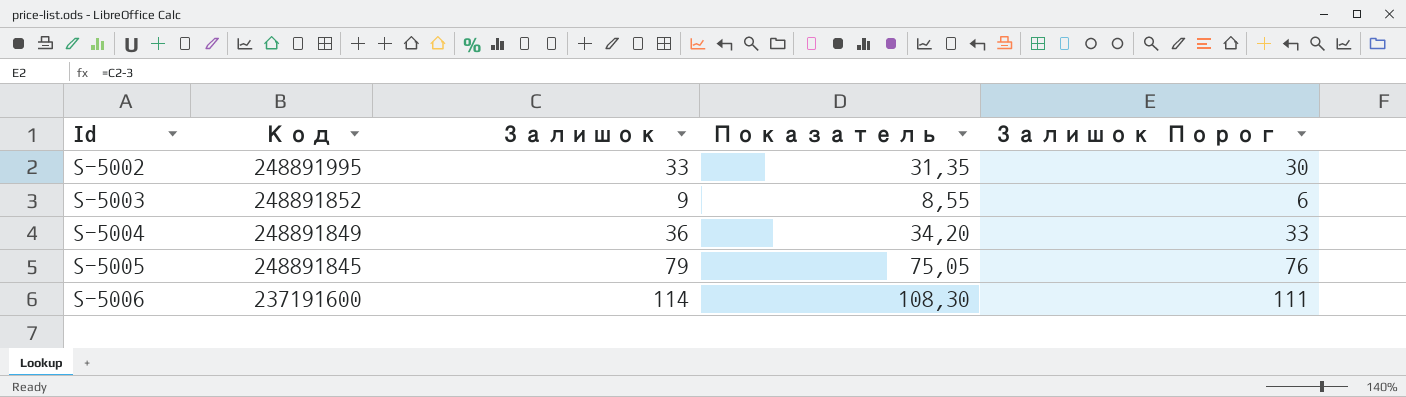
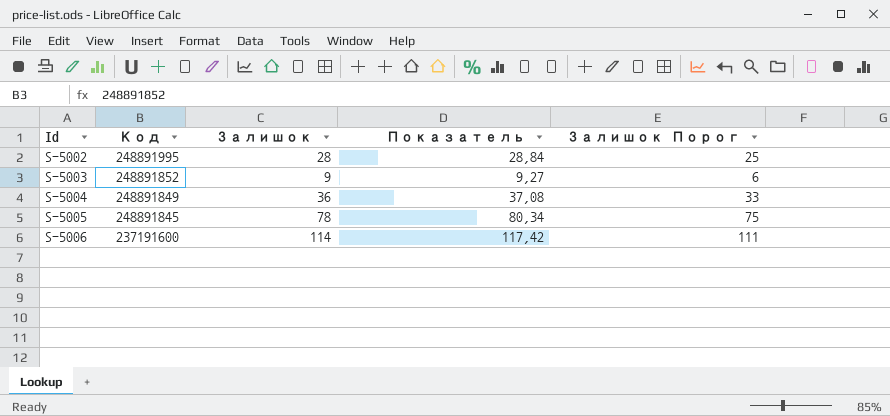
column Показатель | formula: [Залишок] * 0,95 -> [Залишок] * 1,03
S-5002 | Залишок: 33 -> 28
S-5002 | Залишок Порог: 30 -> 25
S-5005 | Залишок: 79 -> 78
S-5005 | Залишок Порог: 76 -> 75

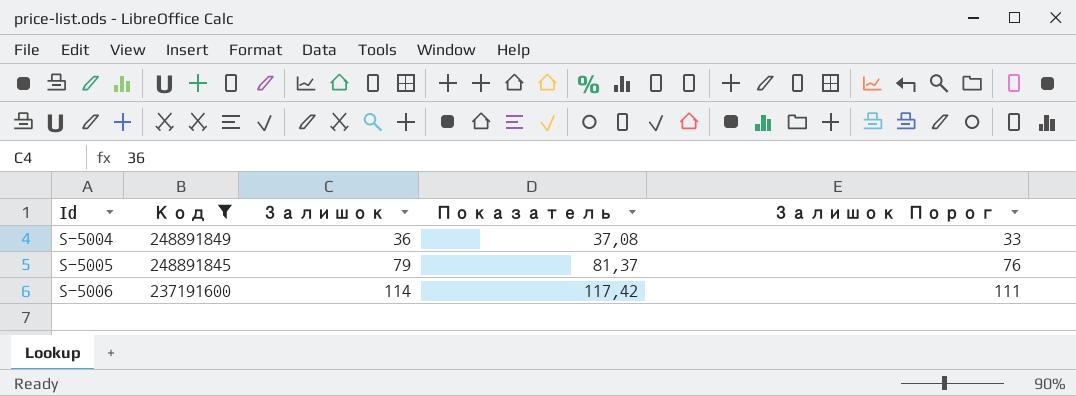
filter: none -> Код <= 248891849
S-5005 | Залишок: 78 -> 79
S-5005 | Показатель: 80,34 -> 81,37
S-5005 | Залишок Порог: 75 -> 76

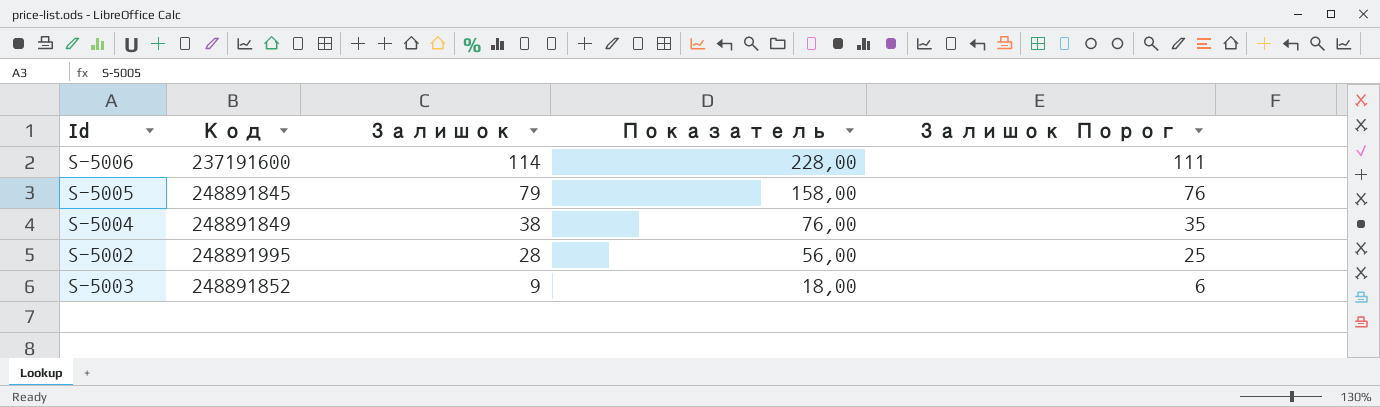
filter: Код <= 248891849 -> none
row order: Id ascending -> Залишок descending
column Показатель | formula: [Залишок] * 1,03 -> [Залишок] * 2
S-5004 | Залишок: 36 -> 38
S-5004 | Залишок Порог: 33 -> 35

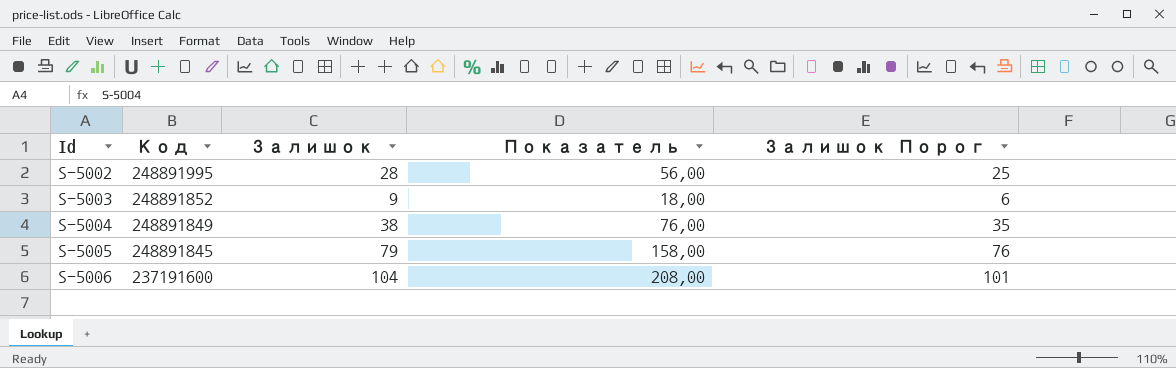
row order: Залишок descending -> Id ascending
S-5006 | Залишок: 114 -> 104
S-5006 | Показатель: 228,00 -> 208,00
S-5006 | Залишок Порог: 111 -> 101

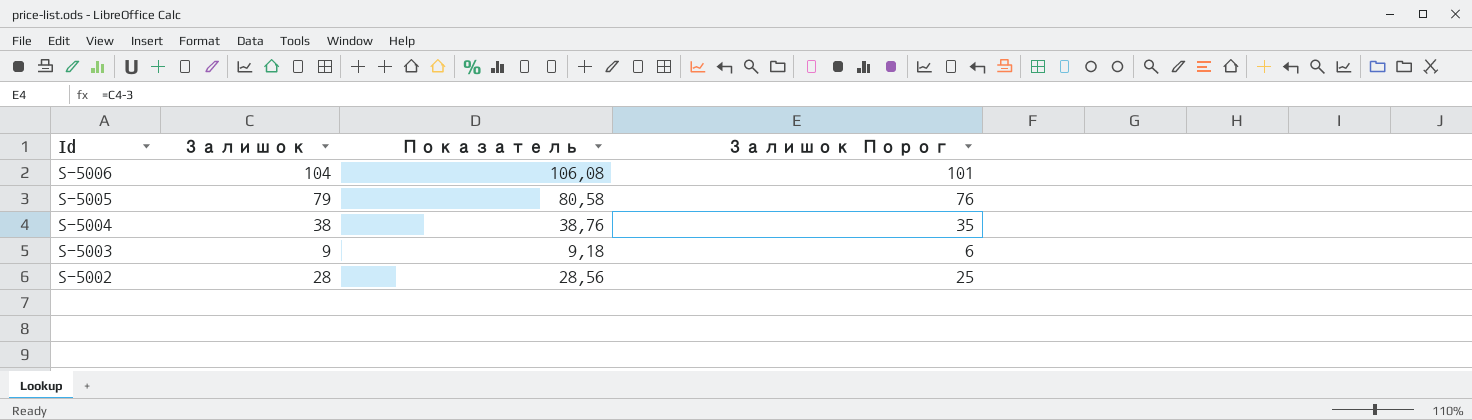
row order: Id ascending -> Id descending
column Код | position: 2 -> none
column Показатель | formula: [Залишок] * 2 -> [Залишок] * 1,02

